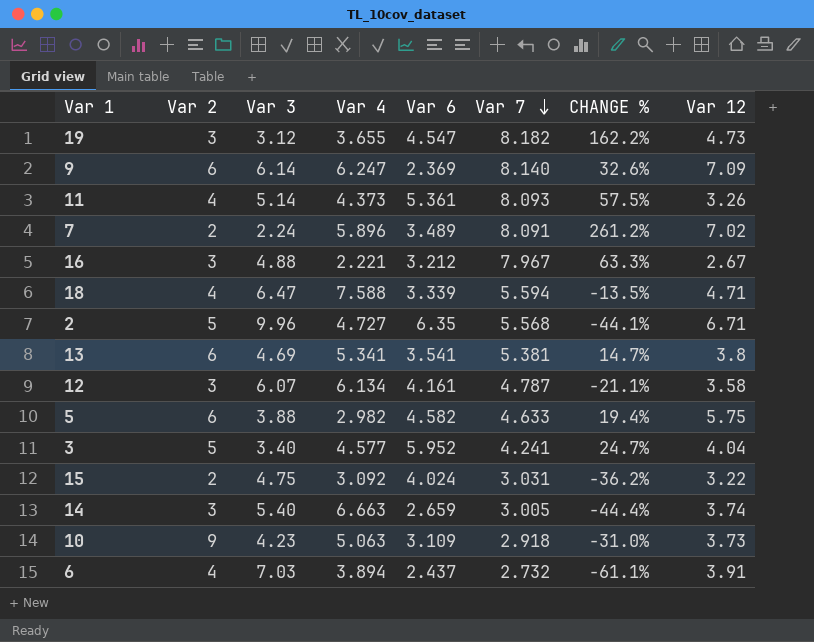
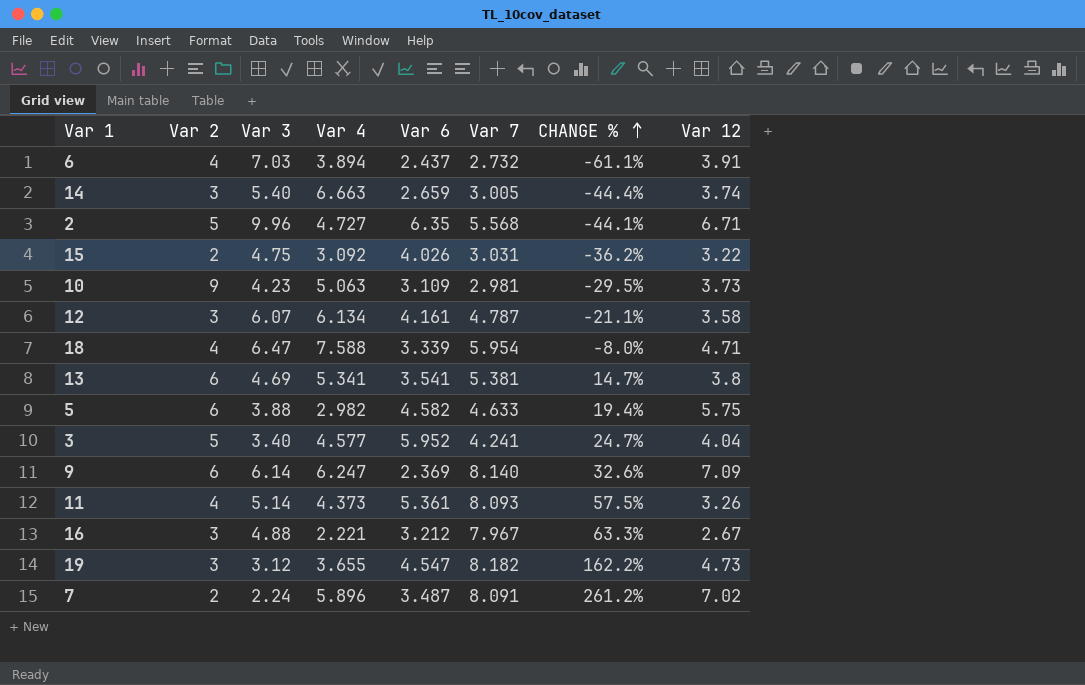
row order: Var 7 descending -> CHANGE % ascending
15 | Var 6: 4.024 -> 4.026
10 | Var 7: 2.918 -> 2.981
10 | CHANGE %: -31.0% -> -29.5%
18 | Var 7: 5.594 -> 5.954
18 | CHANGE %: -13.5% -> -8.0%
7 | Var 6: 3.489 -> 3.487

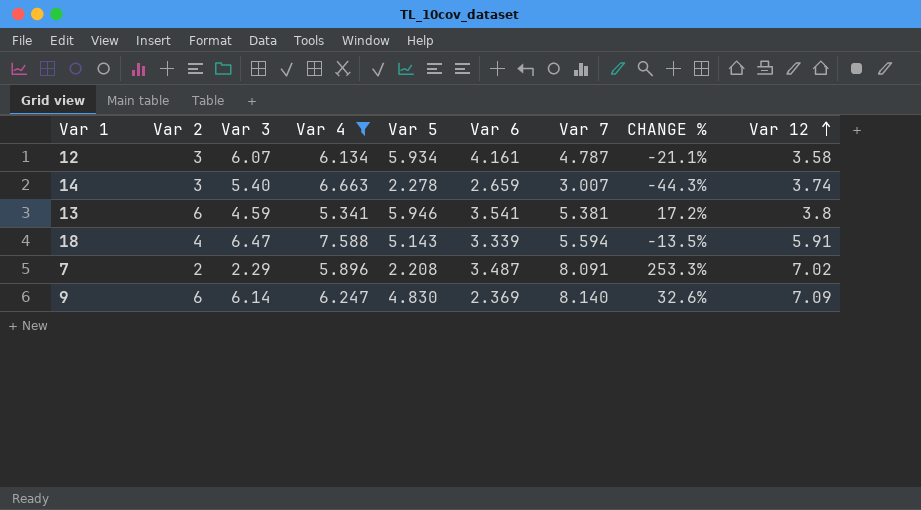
filter: none -> Var 4 >= 5.341
row order: CHANGE % ascending -> Var 12 ascending
column Var 5 | position: none -> 5
14 | Var 7: 3.005 -> 3.007
14 | CHANGE %: -44.4% -> -44.3%
13 | Var 3: 4.69 -> 4.59
13 | CHANGE %: 14.7% -> 17.2%
18 | Var 7: 5.954 -> 5.594
18 | CHANGE %: -8.0% -> -13.5%
18 | Var 12: 4.71 -> 5.91
7 | Var 3: 2.24 -> 2.29
7 | CHANGE %: 261.2% -> 253.3%

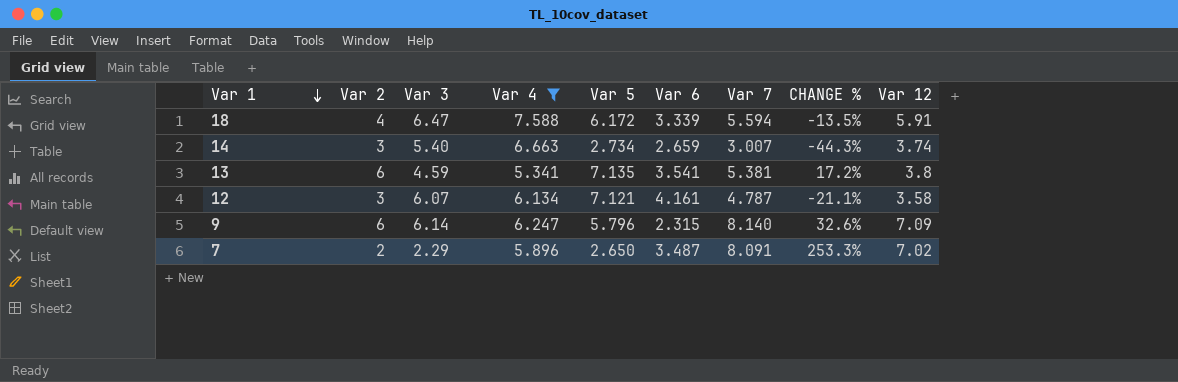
row order: Var 12 ascending -> Var 1 descending
18 | Var 5: 5.143 -> 6.172
14 | Var 5: 2.278 -> 2.734
13 | Var 5: 5.946 -> 7.135
12 | Var 5: 5.934 -> 7.121
9 | Var 5: 4.830 -> 5.796
9 | Var 6: 2.369 -> 2.315
7 | Var 5: 2.208 -> 2.650

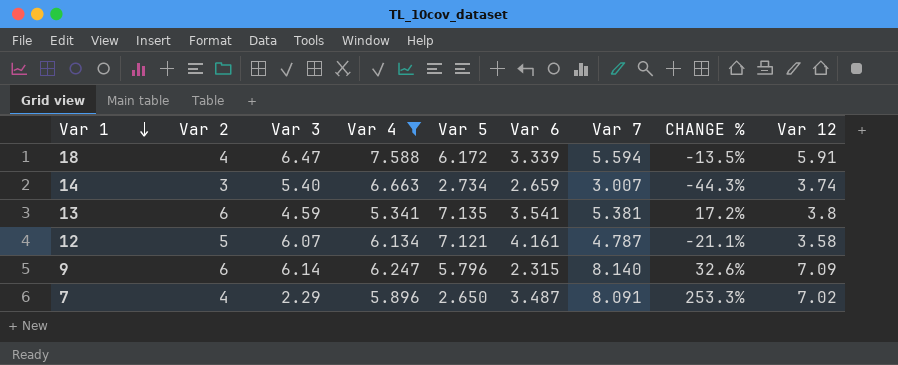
12 | Var 2: 3 -> 5
7 | Var 2: 2 -> 4

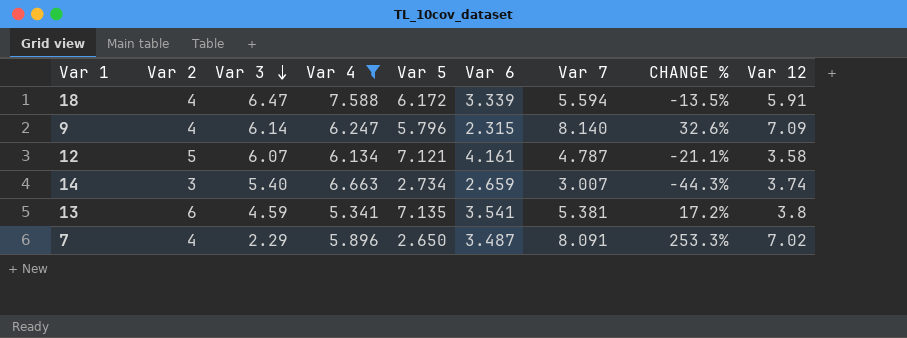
row order: Var 1 descending -> Var 3 descending
9 | Var 2: 6 -> 4

